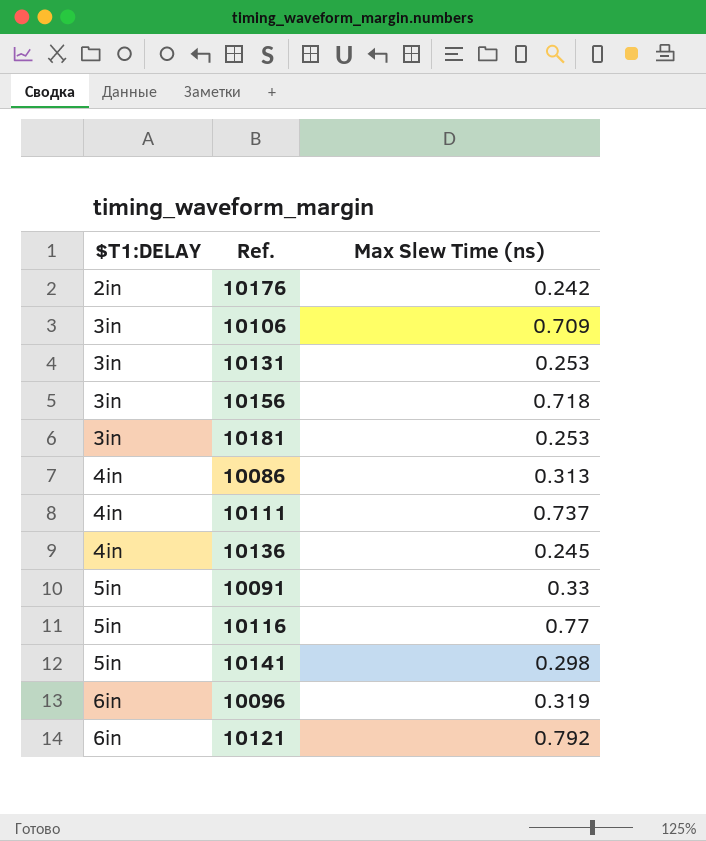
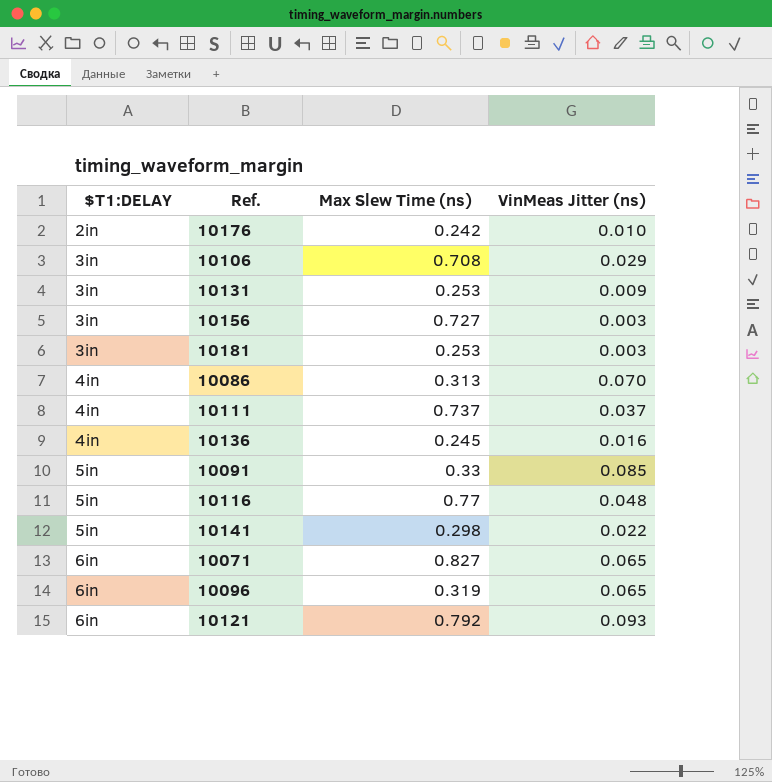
column VinMeas Jitter (ns) | position: none -> 4
10106 | Max Slew Time (ns): 0.709 -> 0.708
10156 | Max Slew Time (ns): 0.718 -> 0.727
row 10071: none -> 6in | 0.827 | 0.065

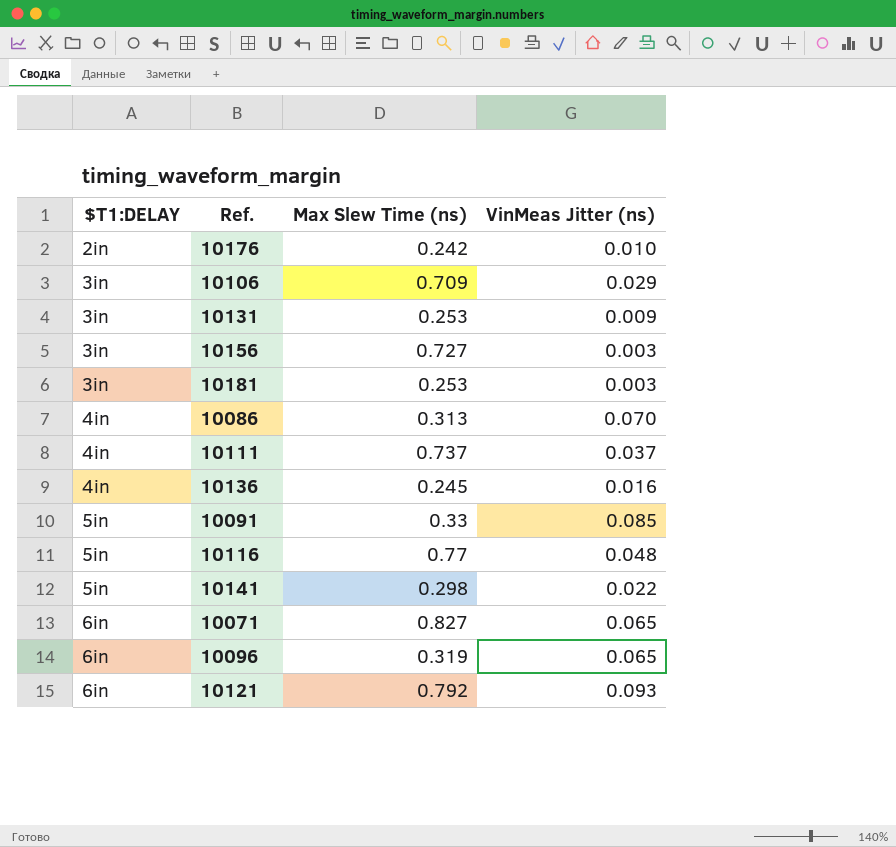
10106 | Max Slew Time (ns): 0.708 -> 0.709

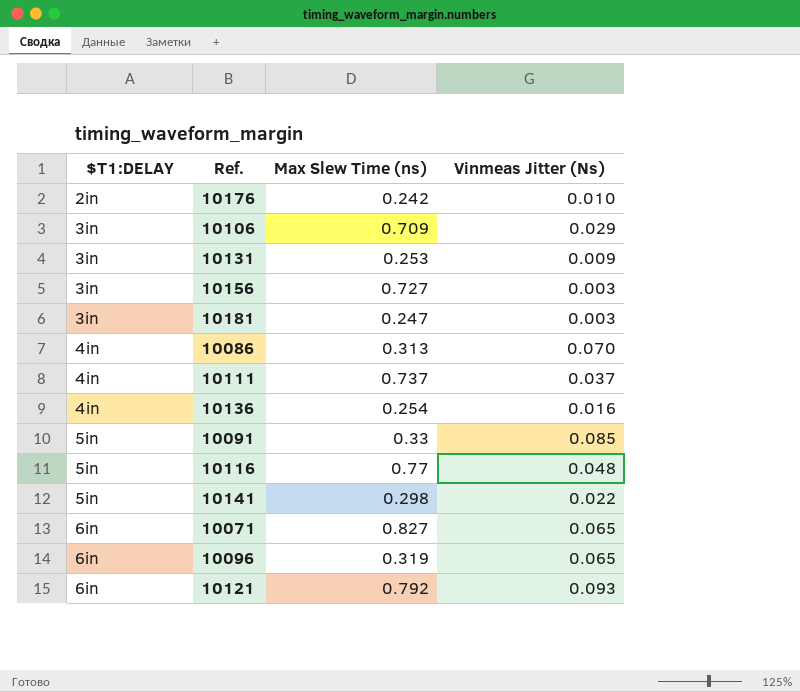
column name: VinMeas Jitter (ns) -> Vinmeas Jitter (Ns)
10181 | Max Slew Time (ns): 0.253 -> 0.247
10136 | Max Slew Time (ns): 0.245 -> 0.254

